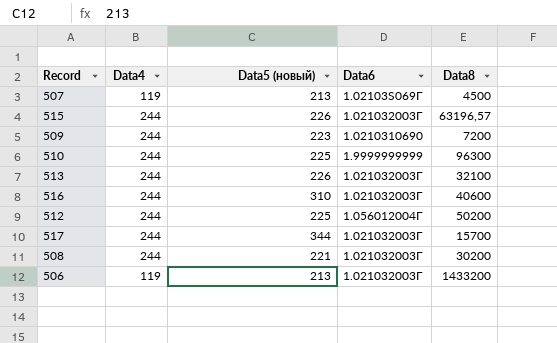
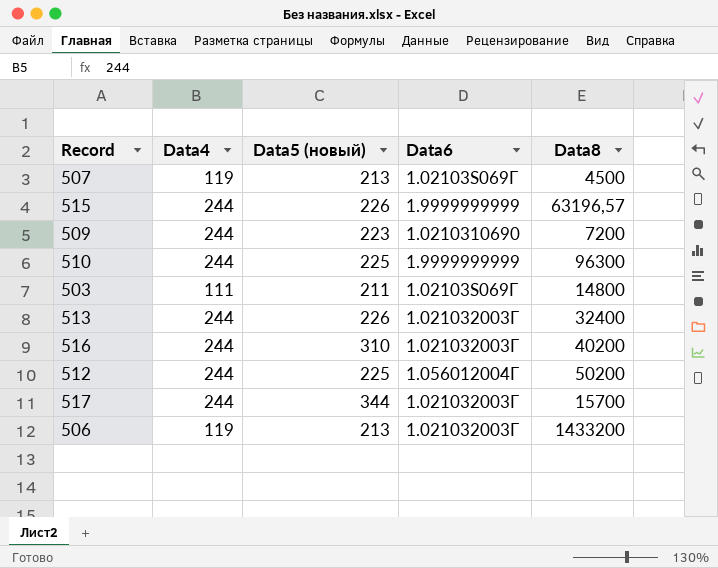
row 508: 244 | 221 | 1.021032003Г | 30200 -> none
515 | Data6: 1.021032003Г -> 1.9999999999
row 503: none -> 111 | 211 | 1.02103S069Г | 14800
513 | Data8: 32100 -> 32400
516 | Data8: 40600 -> 40200

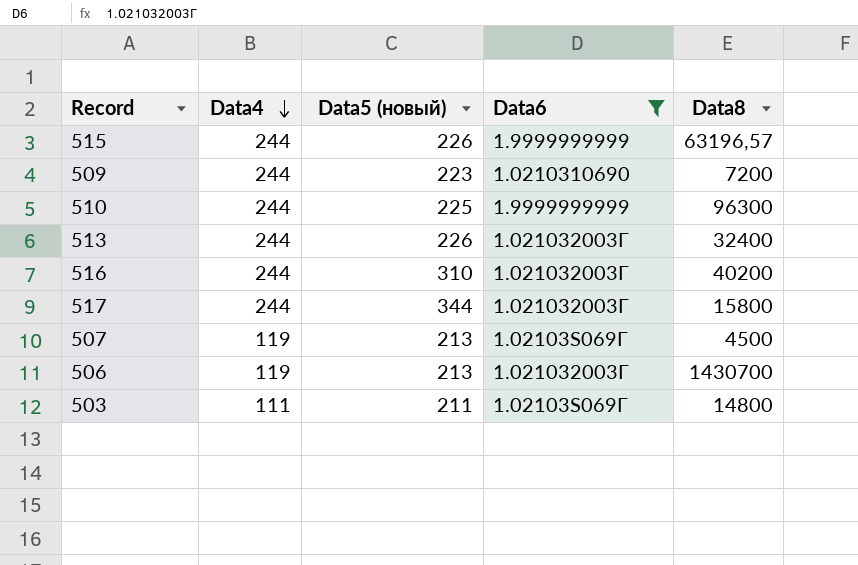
filter: none -> Data6 != 1.056012004Г
row order: none -> Data4 descending
517 | Data8: 15700 -> 15800
506 | Data8: 1433200 -> 1430700

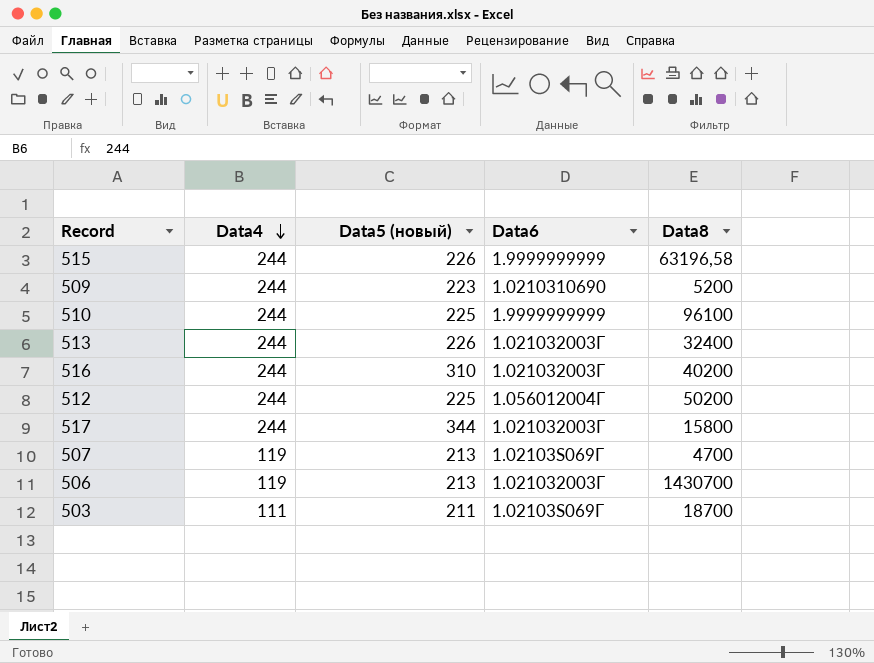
filter: Data6 != 1.056012004Г -> none
515 | Data8: 63196,57 -> 63196,58
509 | Data8: 7200 -> 5200
510 | Data8: 96300 -> 96100
507 | Data8: 4500 -> 4700
503 | Data8: 14800 -> 18700

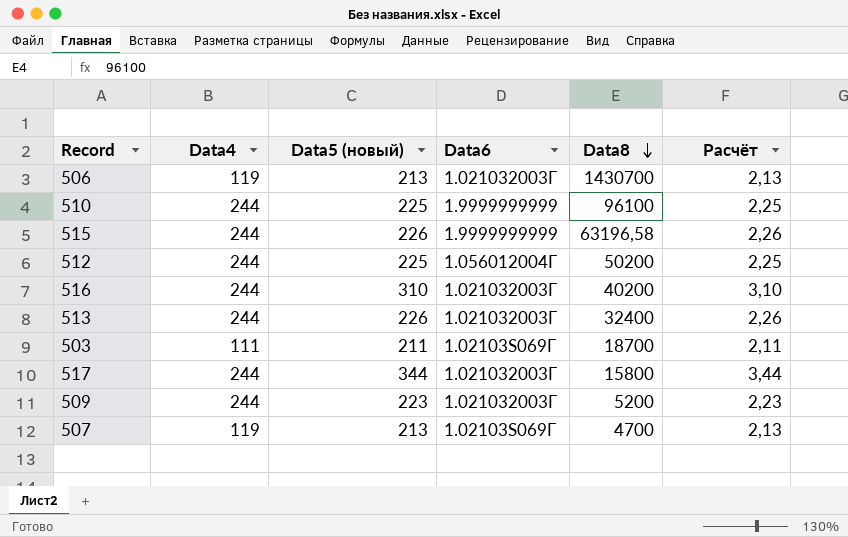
row order: Data4 descending -> Data8 descending
column Расчёт | formula: none -> [Data5 (новый)] * 0,01
509 | Data6: 1.0210310690 -> 1.021032003Г

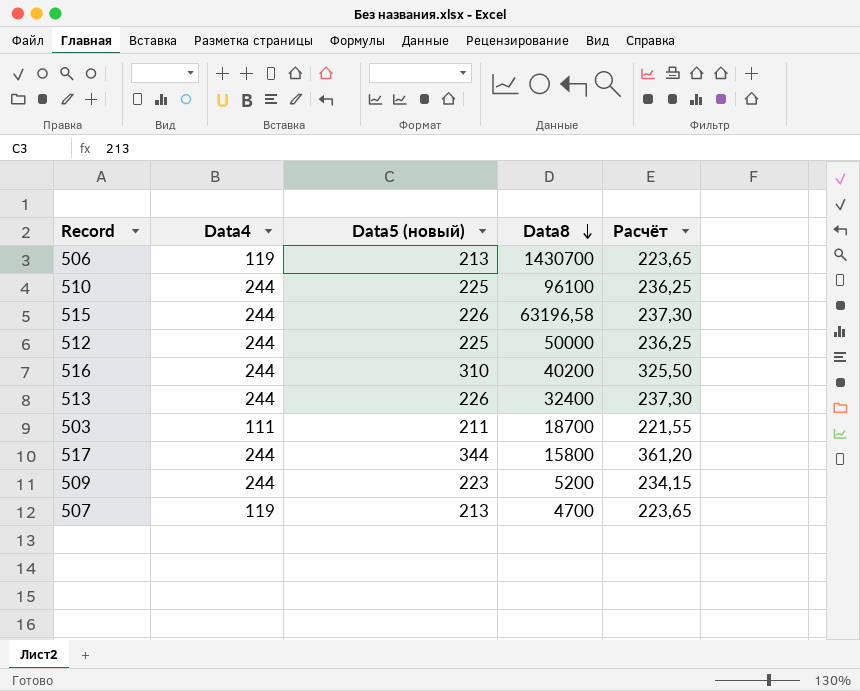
column Data6 | position: 4 -> none
column Расчёт | formula: [Data5 (новый)] * 0,01 -> [Data5 (новый)] * 1,05
512 | Data8: 50200 -> 50000

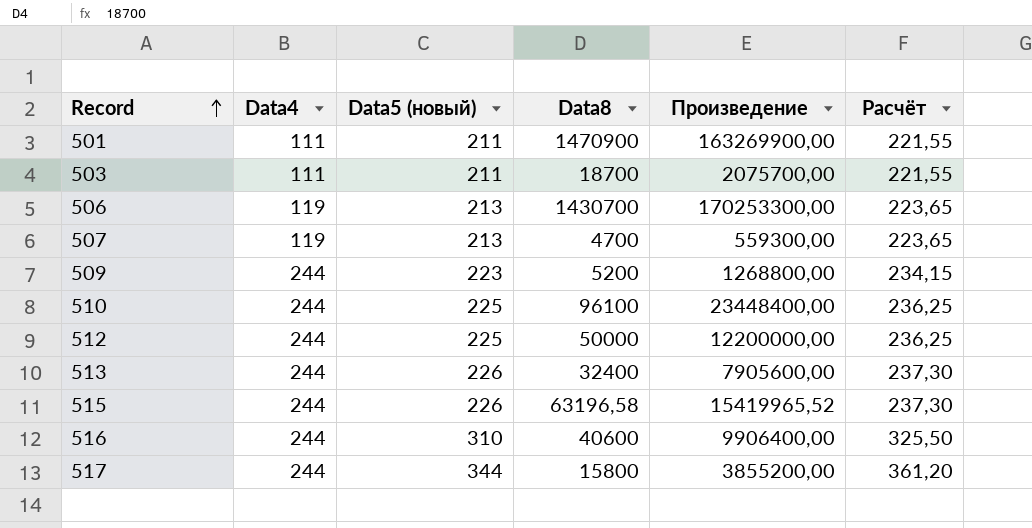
row order: Data8 descending -> Record ascending
column Произведение | formula: none -> [Data4] * [Data8]
row 501: none -> 111 | 211 | 1470900 | 163269900,00 | 221,55
516 | Data8: 40200 -> 40600

